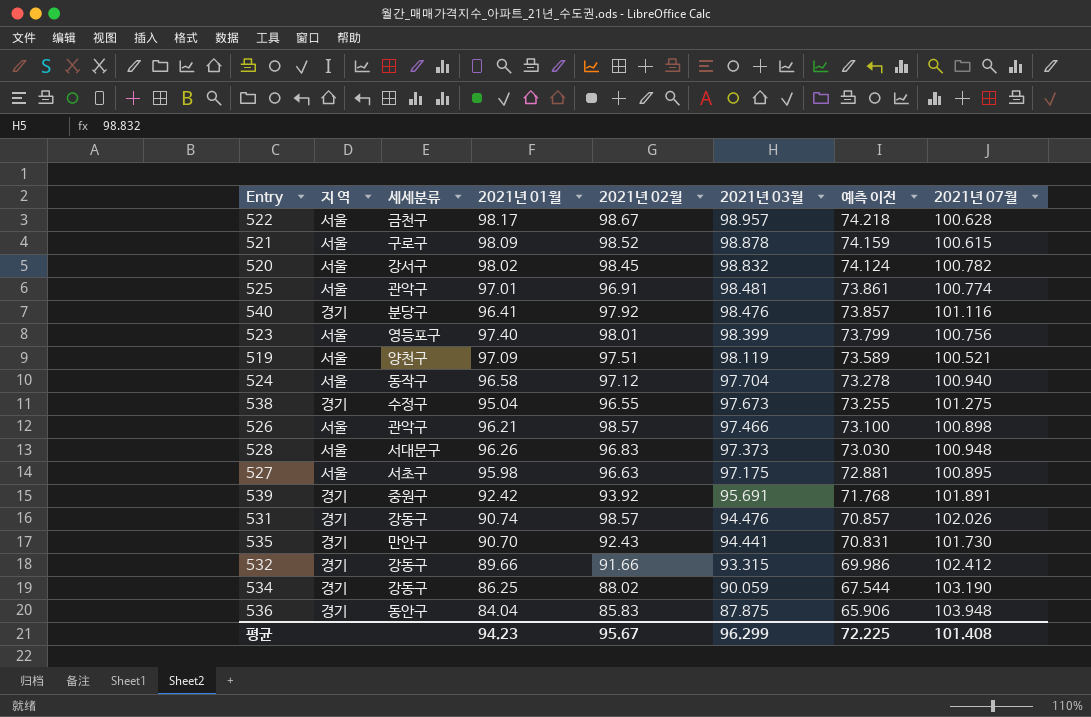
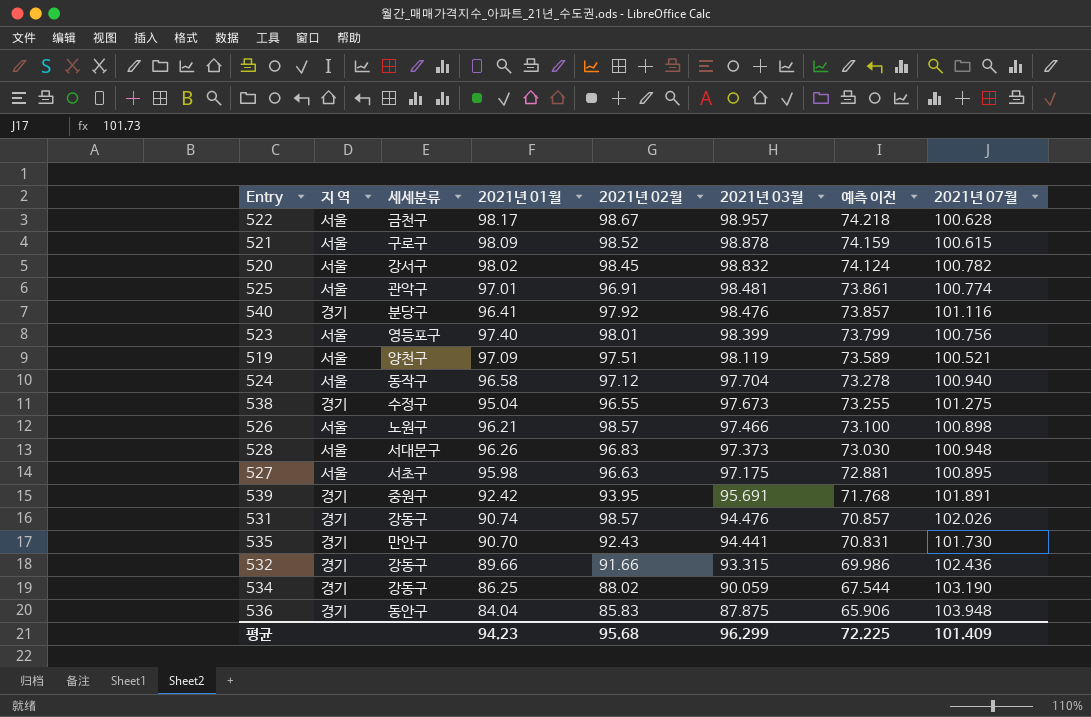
526 | 세세분류: 관악구 -> 노원구
539 | 2021년 02월: 93.92 -> 93.95
532 | 2021년 07월: 102.412 -> 102.436
평균 | 2021년 02월: 95.67 -> 95.68
평균 | 2021년 07월: 101.408 -> 101.409

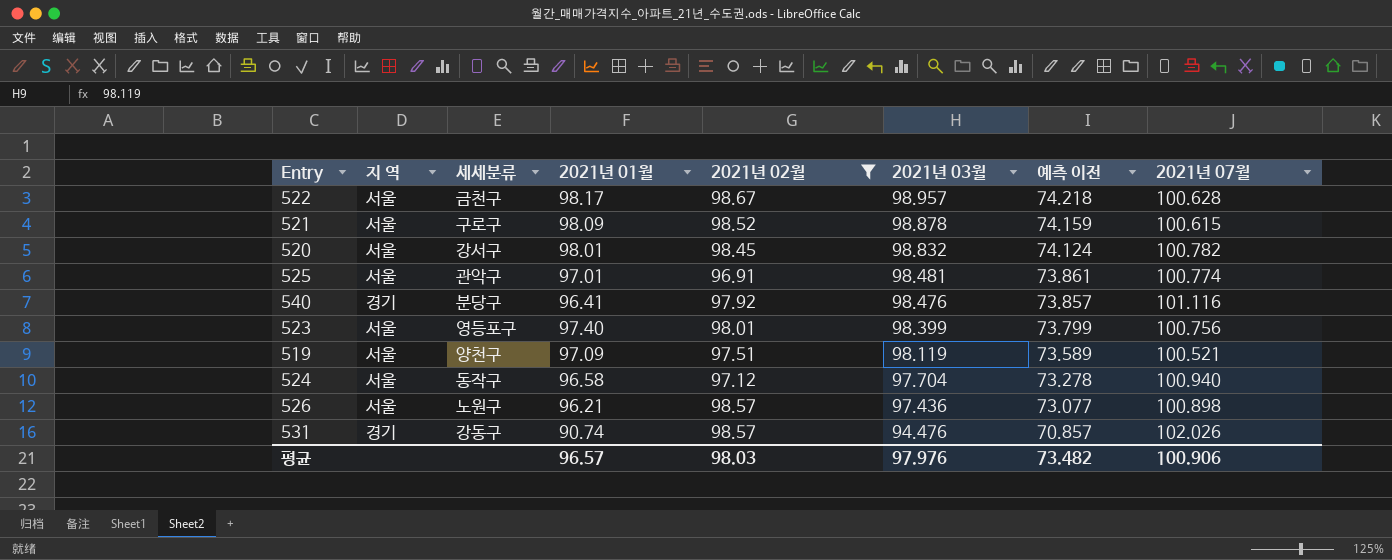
filter: none -> 2021년 02월 >= 96.91
520 | 2021년 01월: 98.02 -> 98.01
526 | 2021년 03월: 97.466 -> 97.436
526 | 예측 이전: 73.100 -> 73.077
평균 | 2021년 01월: 94.23 -> 96.57
평균 | 2021년 02월: 95.68 -> 98.03
평균 | 2021년 03월: 96.299 -> 97.976
평균 | 예측 이전: 72.225 -> 73.482
평균 | 2021년 07월: 101.409 -> 100.906

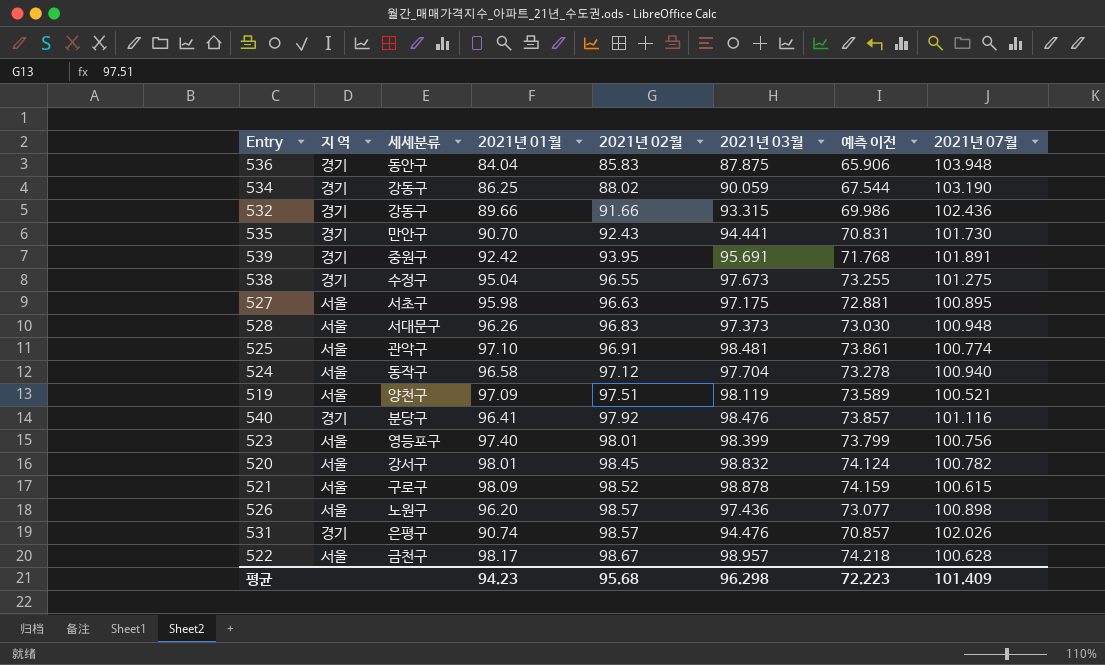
filter: 2021년 02월 >= 96.91 -> none
row order: 2021년 03월 descending -> 2021년 02월 ascending
525 | 2021년 01월: 97.01 -> 97.10
526 | 2021년 01월: 96.21 -> 96.20
531 | 세세분류: 강동구 -> 은평구
평균 | 2021년 01월: 96.57 -> 94.23
평균 | 2021년 02월: 98.03 -> 95.68
평균 | 2021년 03월: 97.976 -> 96.298
평균 | 예측 이전: 73.482 -> 72.223
평균 | 2021년 07월: 100.906 -> 101.409

